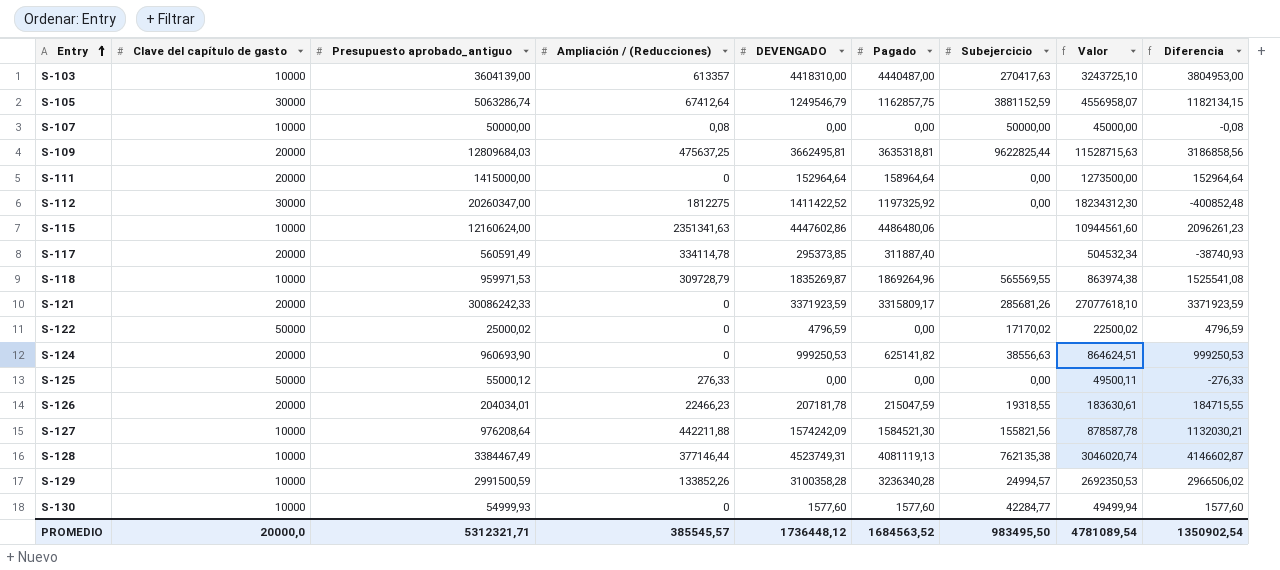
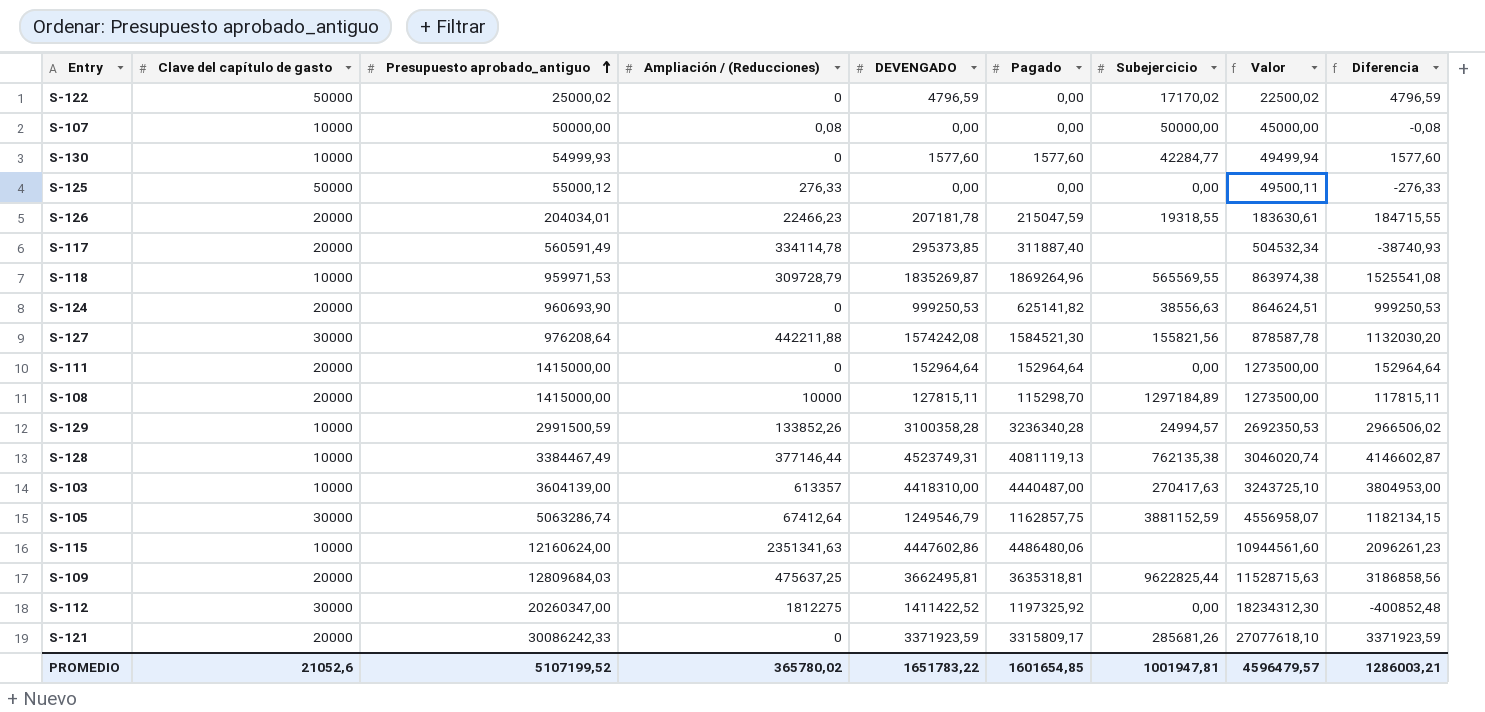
row order: Entry ascending -> Presupuesto aprobado_antiguo ascending
S-127 | Clave del capítulo de gasto: 10000 -> 30000
S-127 | DEVENGADO: 1574242,09 -> 1574242,08
S-127 | Diferencia: 1132030,21 -> 1132030,20
S-111 | Pagado: 158964,64 -> 152964,64
row S-108: none -> 20000 | 1415000,00 | 10000 | 127815,11 | 115298,70 | 1297184,89 | 1273500,00 | 117815,11
PROMEDIO | Clave del capítulo de gasto: 20000,0 -> 21052,6
PROMEDIO | Presupuesto aprobado_antiguo: 5312321,71 -> 5107199,52
PROMEDIO | Ampliación / (Reducciones): 385545,57 -> 365780,02
PROMEDIO | DEVENGADO: 1736448,12 -> 1651783,22
PROMEDIO | Pagado: 1684563,52 -> 1601654,85
PROMEDIO | Subejercicio: 983495,50 -> 1001947,81
PROMEDIO | Valor: 4781089,54 -> 4596479,57
PROMEDIO | Diferencia: 1350902,54 -> 1286003,21

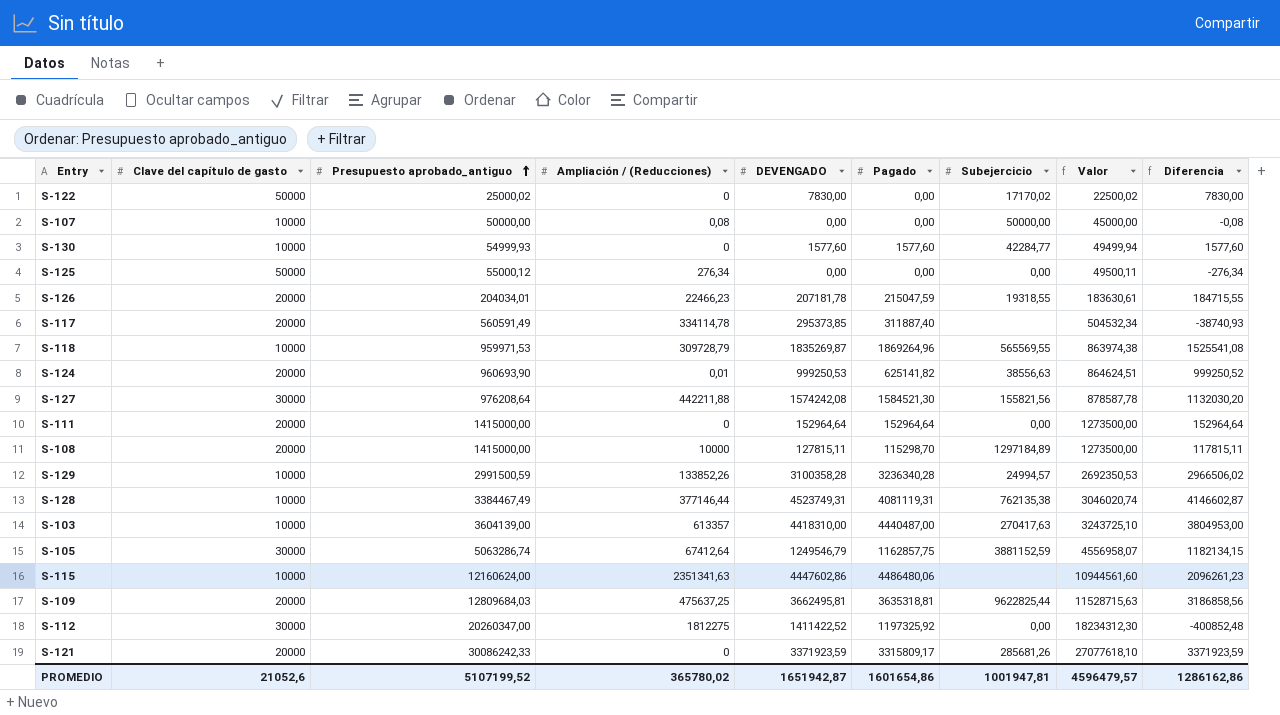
S-122 | DEVENGADO: 4796,59 -> 7830,00
S-122 | Diferencia: 4796,59 -> 7830,00
S-125 | Ampliación / (Reducciones): 276,33 -> 276,34
S-125 | Diferencia: -276,33 -> -276,34
S-124 | Ampliación / (Reducciones): 0 -> 0,01
S-124 | Diferencia: 999250,53 -> 999250,52
S-128 | Pagado: 4081119,13 -> 4081119,31
PROMEDIO | DEVENGADO: 1651783,22 -> 1651942,87
PROMEDIO | Pagado: 1601654,85 -> 1601654,86
PROMEDIO | Diferencia: 1286003,21 -> 1286162,86

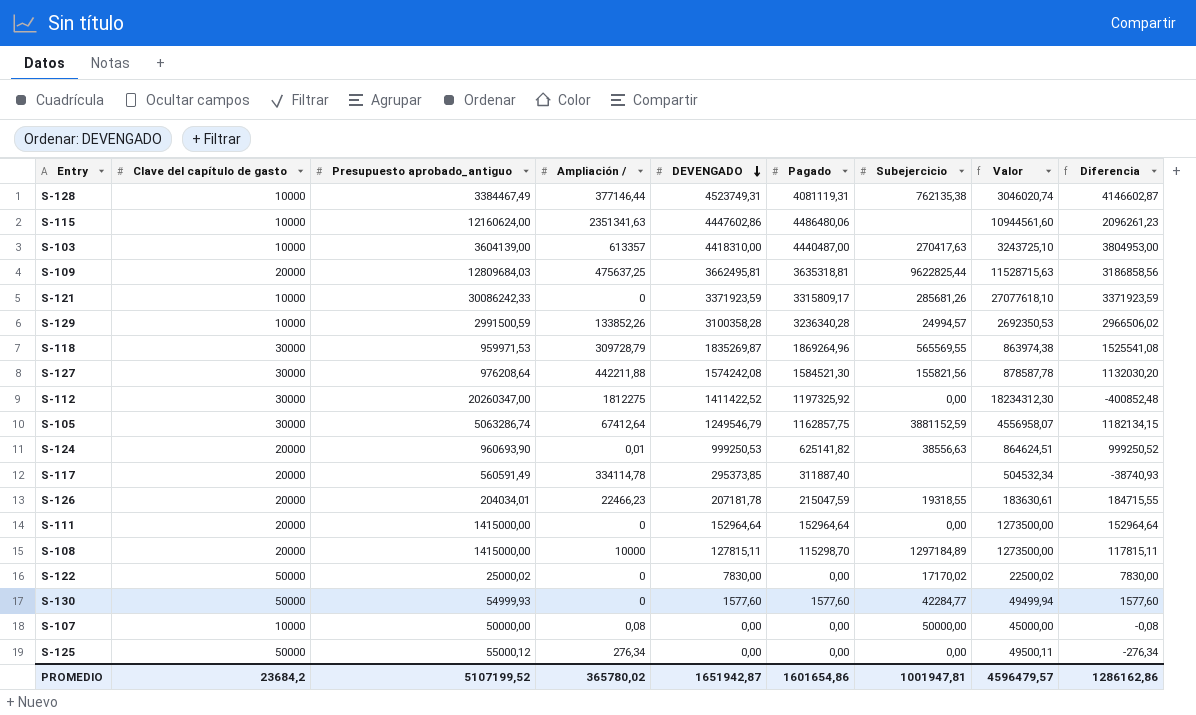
row order: Presupuesto aprobado_antiguo ascending -> DEVENGADO descending
column name: Ampliación / (Reducciones) -> Ampliación /
S-121 | Clave del capítulo de gasto: 20000 -> 10000
S-118 | Clave del capítulo de gasto: 10000 -> 30000
S-130 | Clave del capítulo de gasto: 10000 -> 50000
PROMEDIO | Clave del capítulo de gasto: 21052,6 -> 23684,2

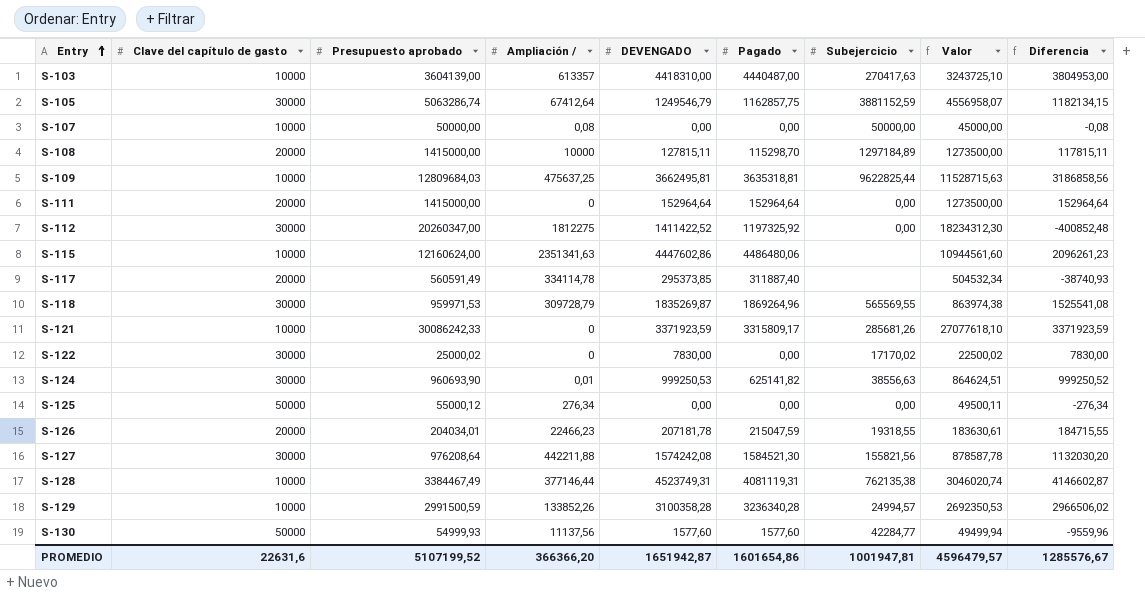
row order: DEVENGADO descending -> Entry ascending
column name: Presupuesto aprobado_antiguo -> Presupuesto aprobado
S-109 | Clave del capítulo de gasto: 20000 -> 10000
S-122 | Clave del capítulo de gasto: 50000 -> 30000
S-124 | Clave del capítulo de gasto: 20000 -> 30000
S-130 | Ampliación /: 0 -> 11137,56
S-130 | Diferencia: 1577,60 -> -9559,96
PROMEDIO | Clave del capítulo de gasto: 23684,2 -> 22631,6
PROMEDIO | Ampliación /: 365780,02 -> 366366,20
PROMEDIO | Diferencia: 1286162,86 -> 1285576,67

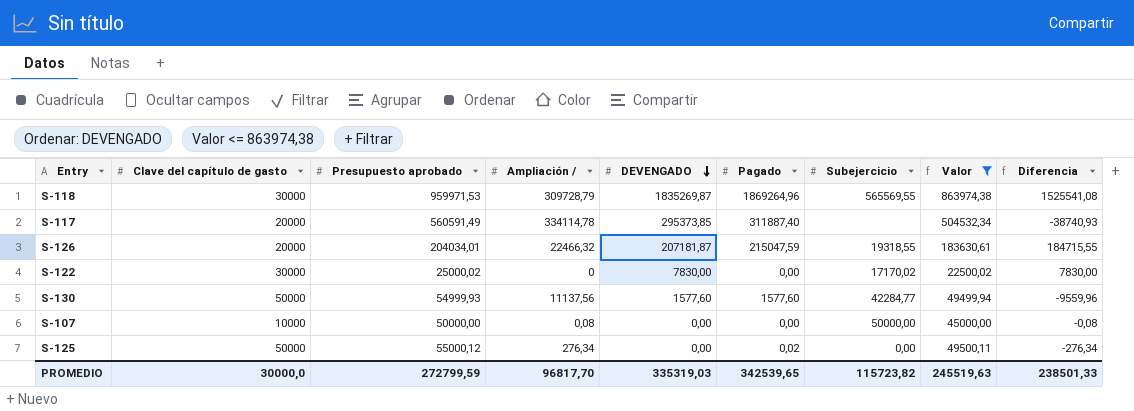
filter: none -> Valor <= 863974,38
row order: Entry ascending -> DEVENGADO descending
S-126 | Ampliación /: 22466,23 -> 22466,32
S-126 | DEVENGADO: 207181,78 -> 207181,87
S-125 | Pagado: 0,00 -> 0,02
PROMEDIO | Clave del capítulo de gasto: 22631,6 -> 30000,0
PROMEDIO | Presupuesto aprobado: 5107199,52 -> 272799,59
PROMEDIO | Ampliación /: 366366,20 -> 96817,70
PROMEDIO | DEVENGADO: 1651942,87 -> 335319,03
PROMEDIO | Pagado: 1601654,86 -> 342539,65
PROMEDIO | Subejercicio: 1001947,81 -> 115723,82
PROMEDIO | Valor: 4596479,57 -> 245519,63
PROMEDIO | Diferencia: 1285576,67 -> 238501,33

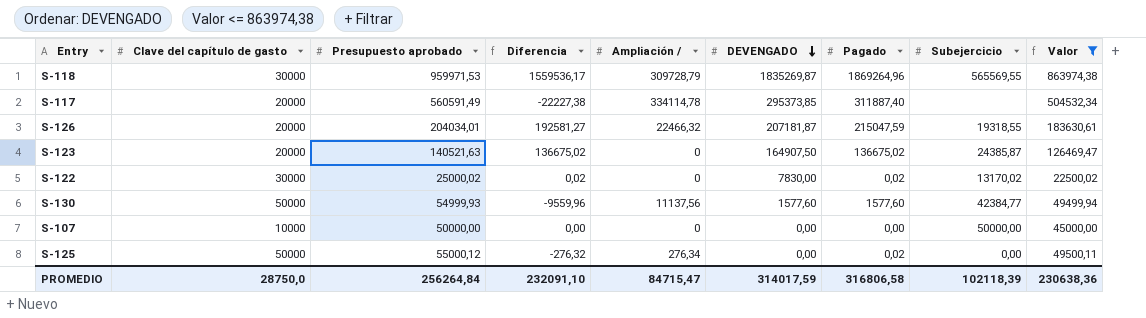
column Diferencia | formula: [DEVENGADO] - [Ampliación /] -> [Pagado] - [Ampliación /]
column Diferencia | position: 9 -> 4
row S-123: none -> 20000 | 140521,63 | 136675,02 | 0 | 164907,50 | 136675,02 | 24385,87 | 126469,47
S-122 | Pagado: 0,00 -> 0,02
S-122 | Subejercicio: 17170,02 -> 13170,02
S-130 | Subejercicio: 42284,77 -> 42384,77
S-107 | Ampliación /: 0,08 -> 0
PROMEDIO | Clave del capítulo de gasto: 30000,0 -> 28750,0
PROMEDIO | Presupuesto aprobado: 272799,59 -> 256264,84
PROMEDIO | Diferencia: 238501,33 -> 232091,10
PROMEDIO | Ampliación /: 96817,70 -> 84715,47
PROMEDIO | DEVENGADO: 335319,03 -> 314017,59
PROMEDIO | Pagado: 342539,65 -> 316806,58
PROMEDIO | Subejercicio: 115723,82 -> 102118,39
PROMEDIO | Valor: 245519,63 -> 230638,36

